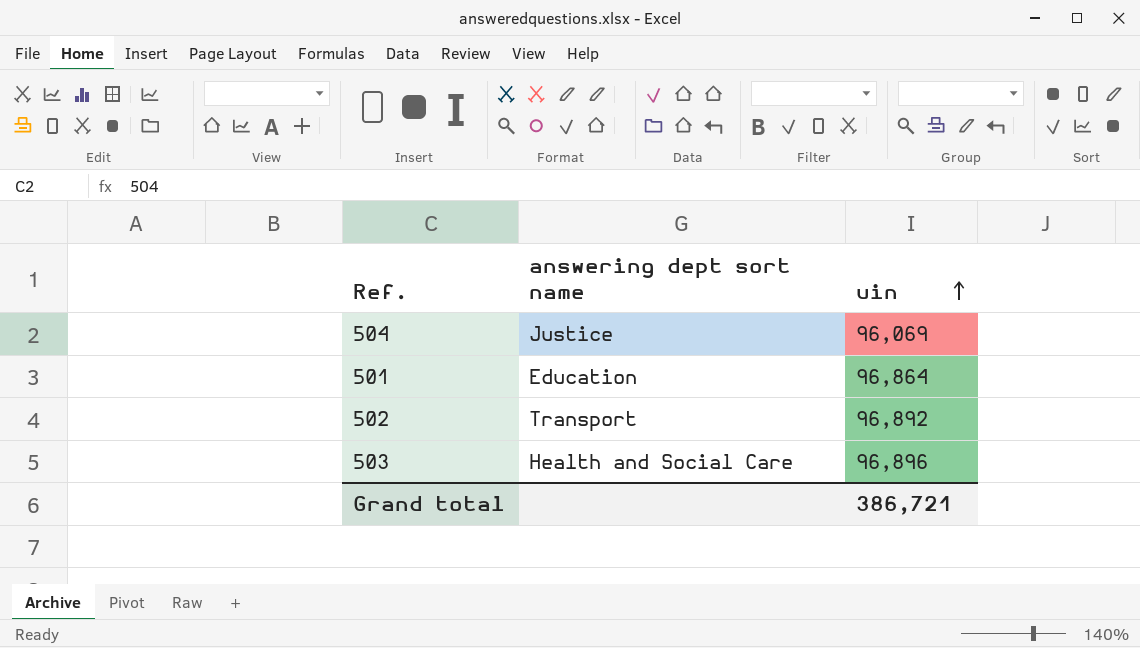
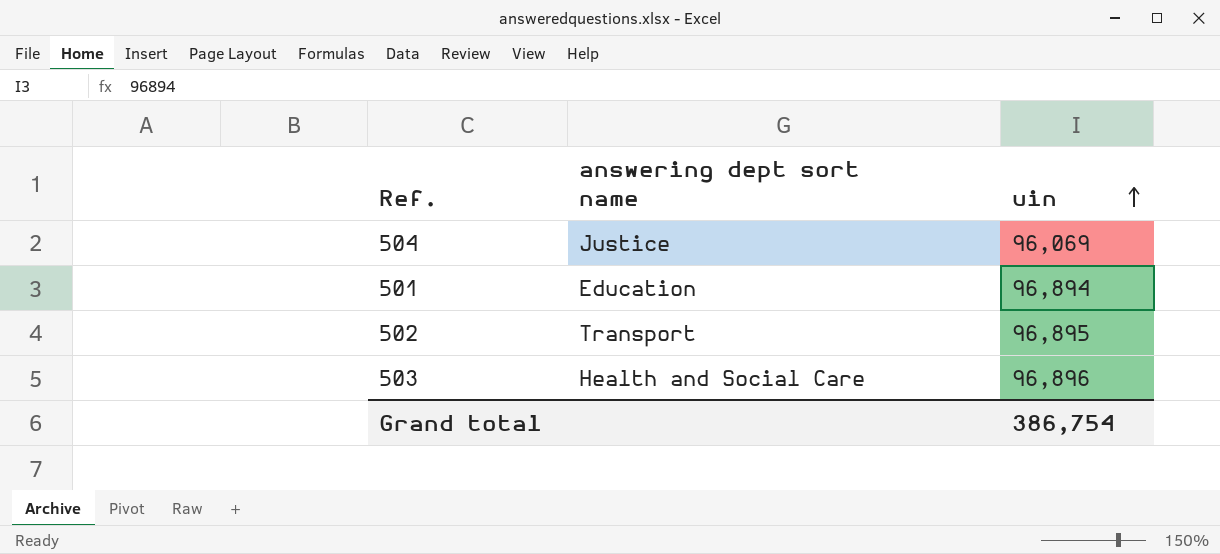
501 | uin: 96,864 -> 96,894
502 | uin: 96,892 -> 96,895
Grand total | uin: 386,721 -> 386,754

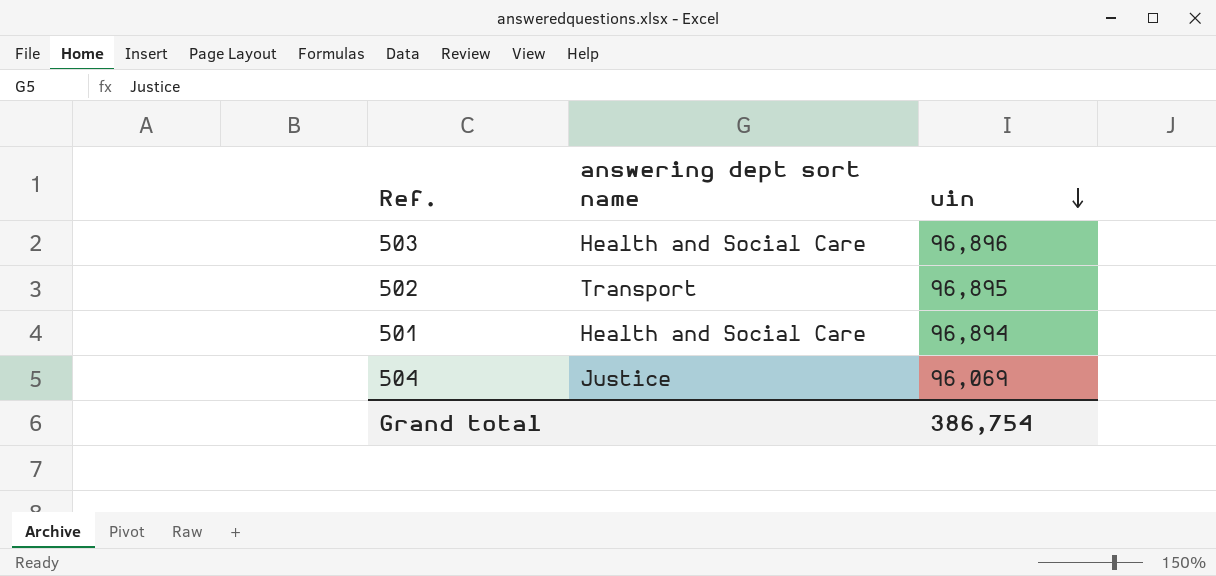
row order: uin ascending -> uin descending
501 | answering dept sort name: Education -> Health and Social Care

